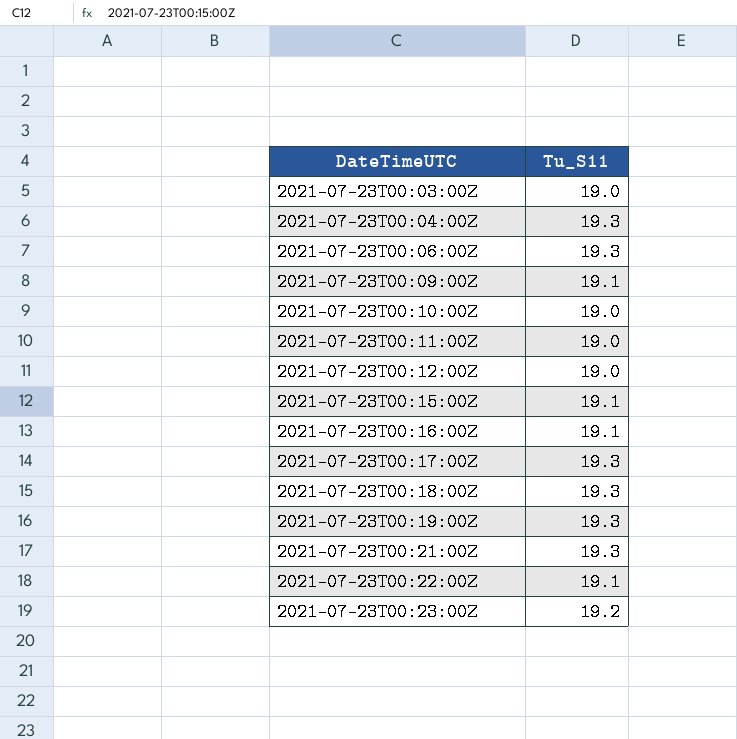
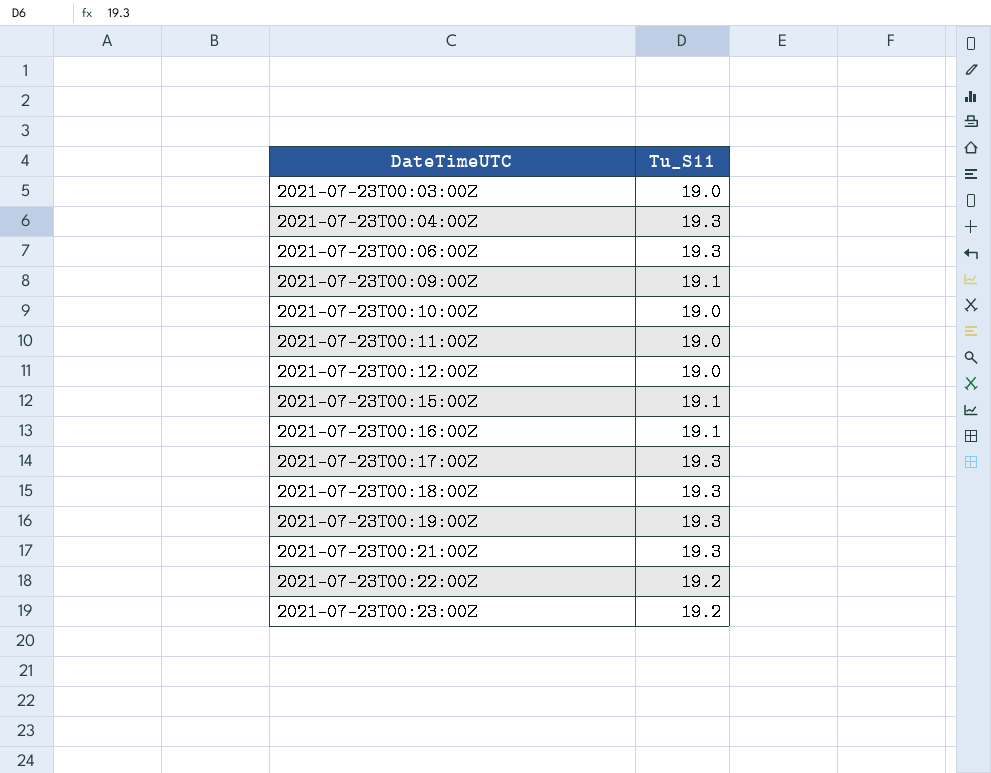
2021-07-23T00:22:00Z | Tu_S11: 19.1 -> 19.2

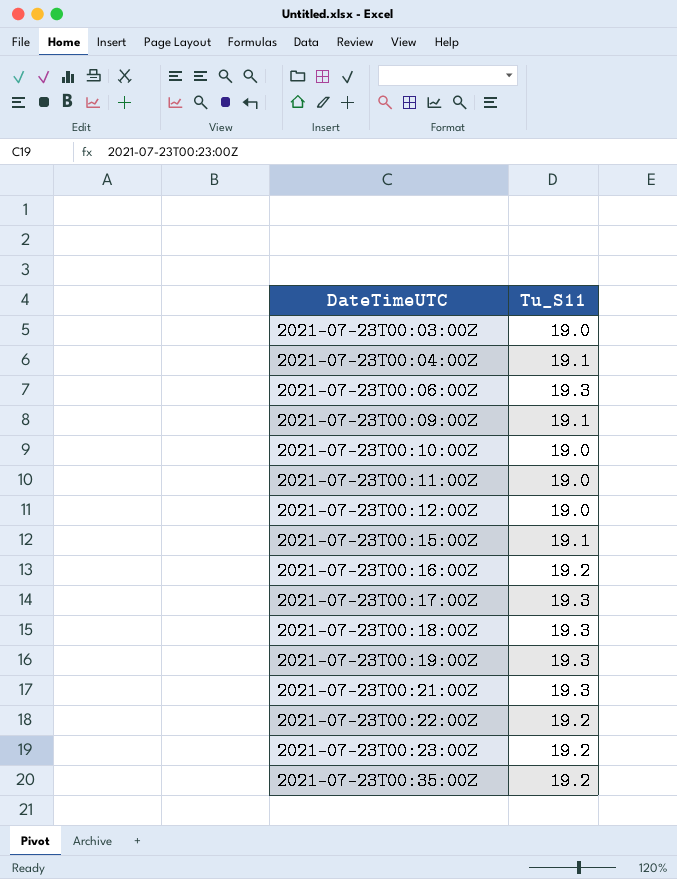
2021-07-23T00:04:00Z | Tu_S11: 19.3 -> 19.1
2021-07-23T00:16:00Z | Tu_S11: 19.1 -> 19.2
row 2021-07-23T00:35:00Z: none -> 19.2

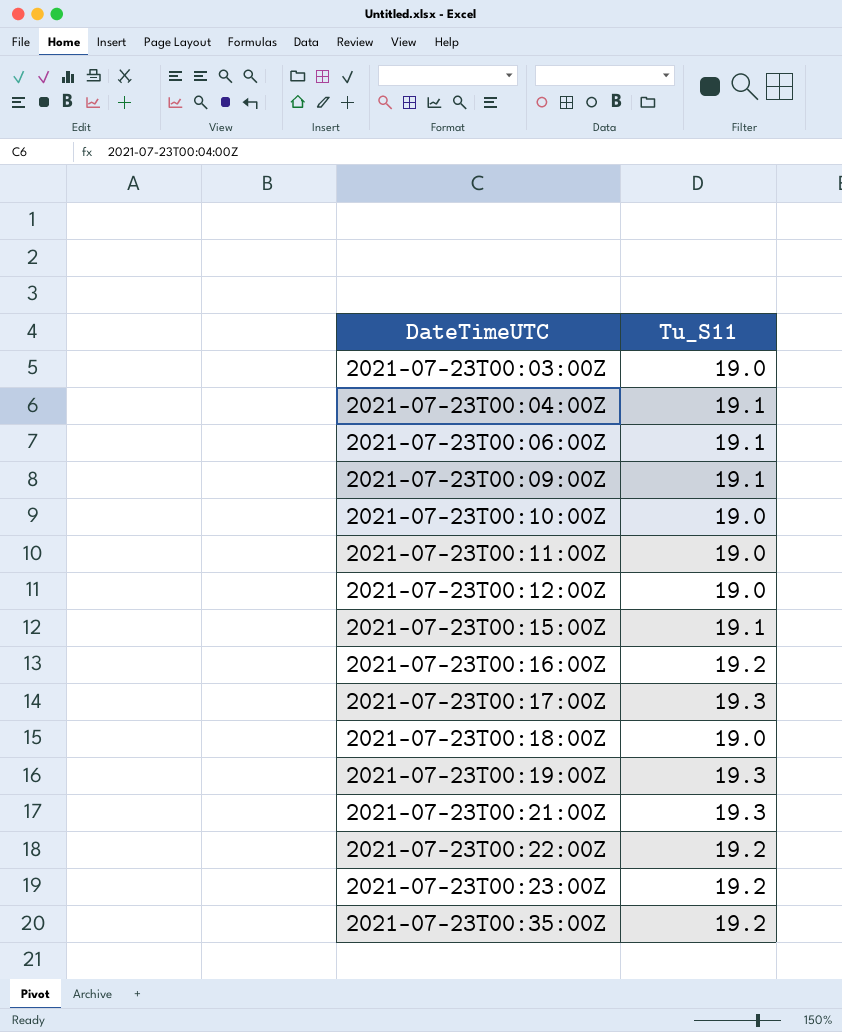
2021-07-23T00:06:00Z | Tu_S11: 19.3 -> 19.1
2021-07-23T00:18:00Z | Tu_S11: 19.3 -> 19.0

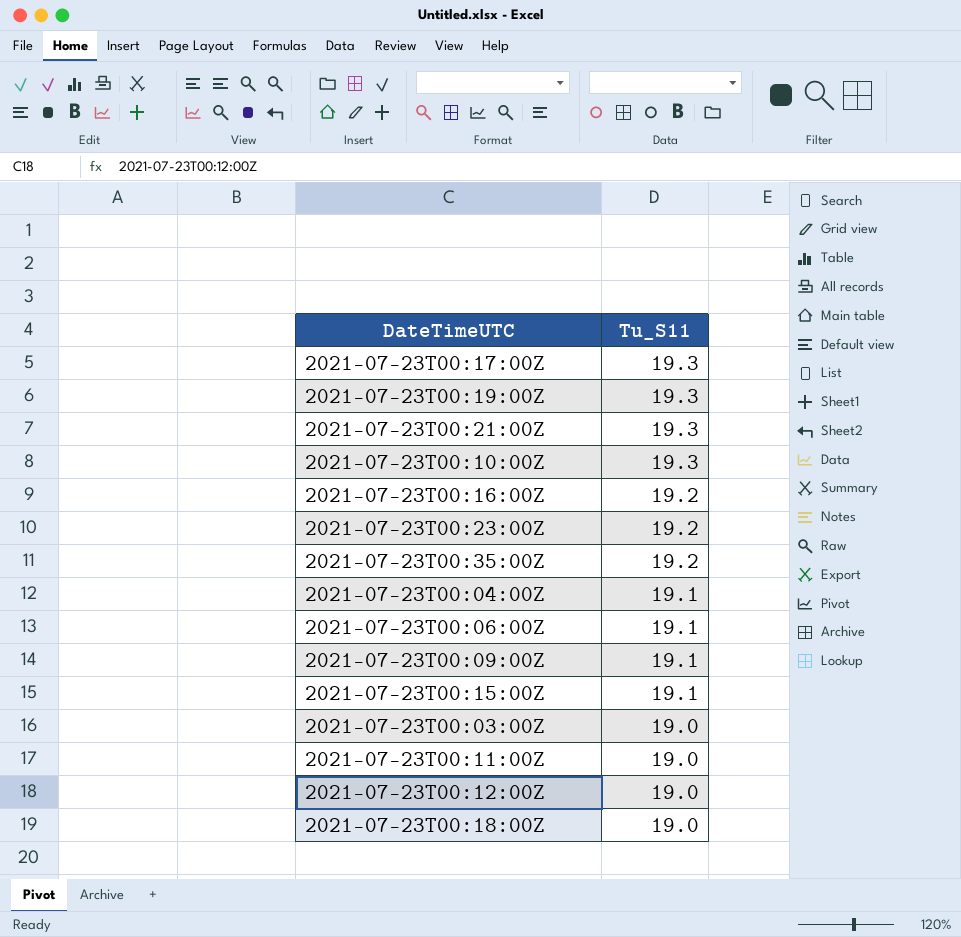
row order: DateTimeUTC ascending -> Tu_S11 descending
row 2021-07-23T00:22:00Z: 19.2 -> none
2021-07-23T00:10:00Z | Tu_S11: 19.0 -> 19.3

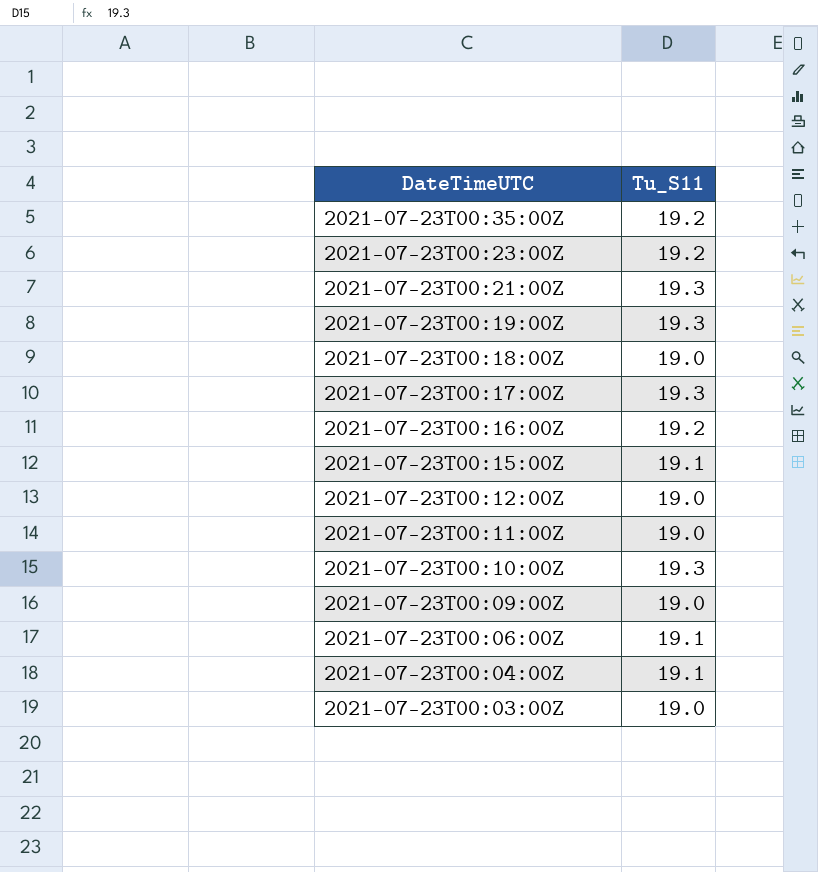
row order: Tu_S11 descending -> DateTimeUTC descending
2021-07-23T00:09:00Z | Tu_S11: 19.1 -> 19.0

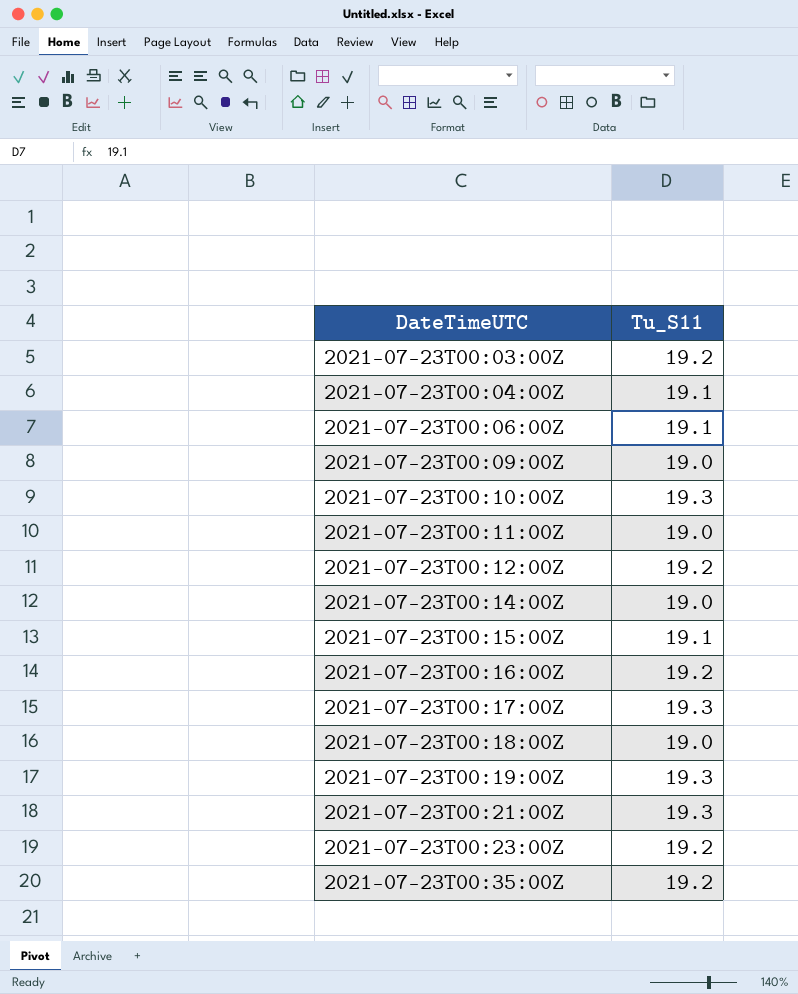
row order: DateTimeUTC descending -> DateTimeUTC ascending
2021-07-23T00:03:00Z | Tu_S11: 19.0 -> 19.2
2021-07-23T00:12:00Z | Tu_S11: 19.0 -> 19.2
row 2021-07-23T00:14:00Z: none -> 19.0

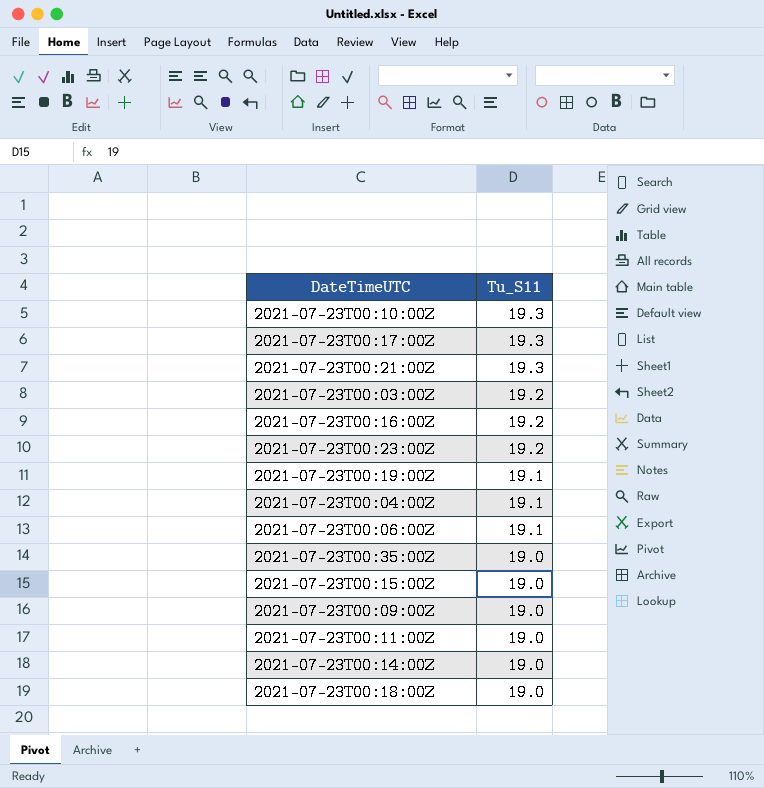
row order: DateTimeUTC ascending -> Tu_S11 descending
row 2021-07-23T00:12:00Z: 19.2 -> none
2021-07-23T00:19:00Z | Tu_S11: 19.3 -> 19.1
2021-07-23T00:35:00Z | Tu_S11: 19.2 -> 19.0
2021-07-23T00:15:00Z | Tu_S11: 19.1 -> 19.0

